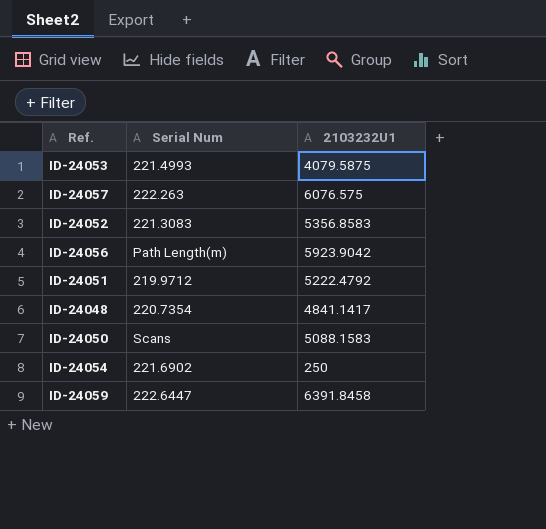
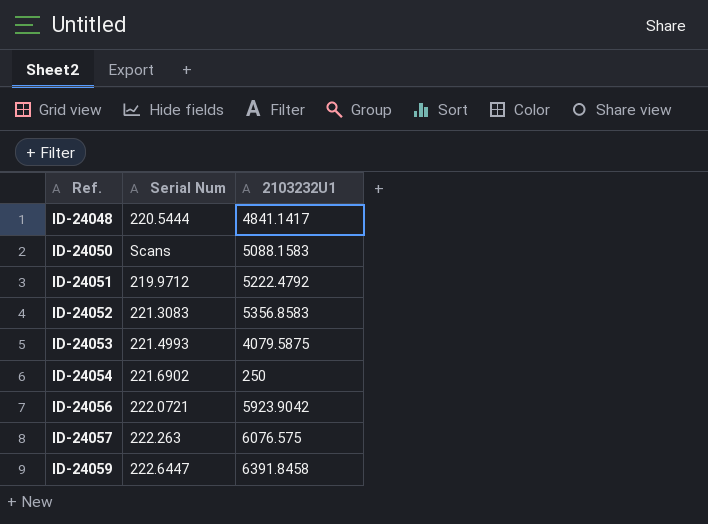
row order: none -> Ref. ascending
ID-24048 | Serial Num: 220.7354 -> 220.5444
ID-24056 | Serial Num: Path Length(m) -> 222.0721

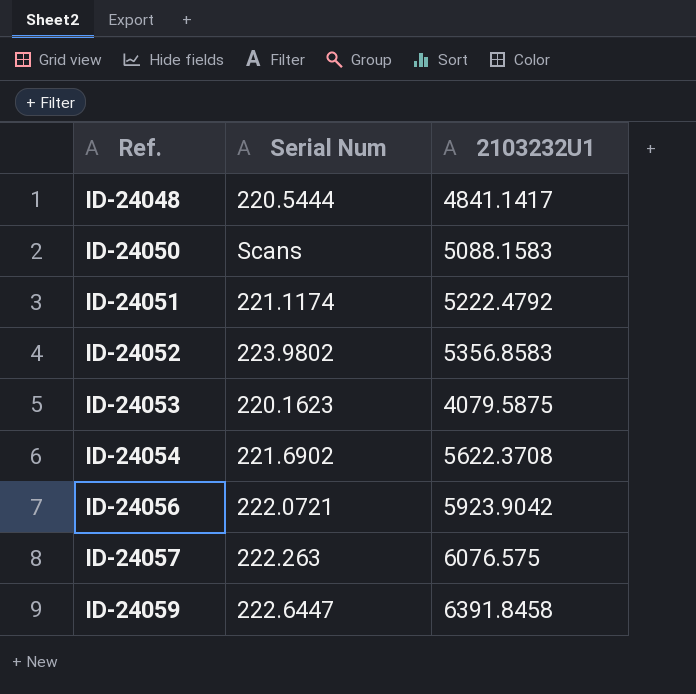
ID-24051 | Serial Num: 219.9712 -> 221.1174
ID-24052 | Serial Num: 221.3083 -> 223.9802
ID-24053 | Serial Num: 221.4993 -> 220.1623
ID-24054 | 2103232U1: 250 -> 5622.3708

